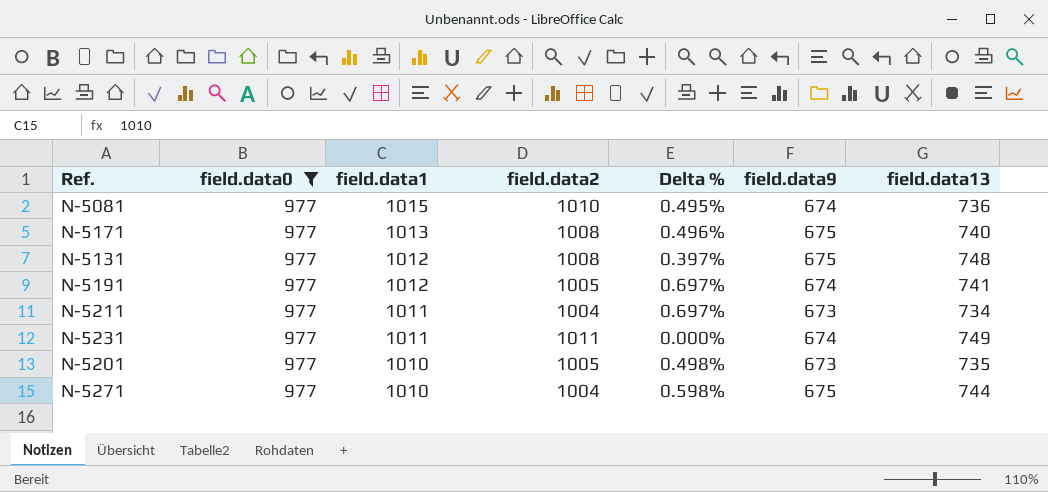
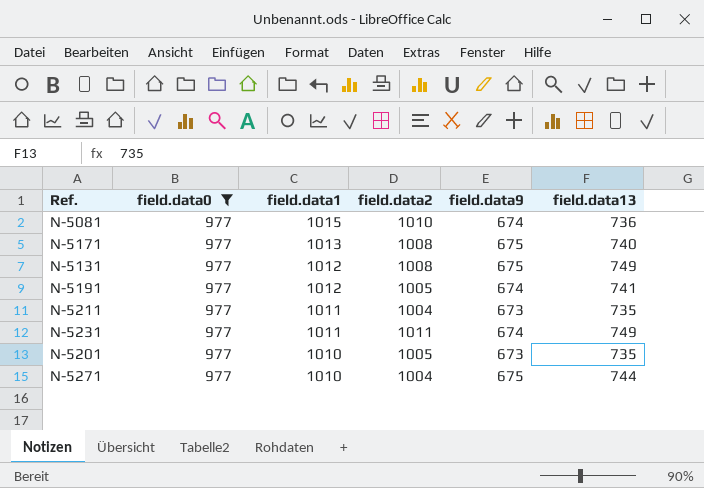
column Delta % | formula: ([field.data1] - [field.data2]) / [field.data2] -> none
N-5131 | field.data13: 748 -> 749
N-5211 | field.data13: 734 -> 735

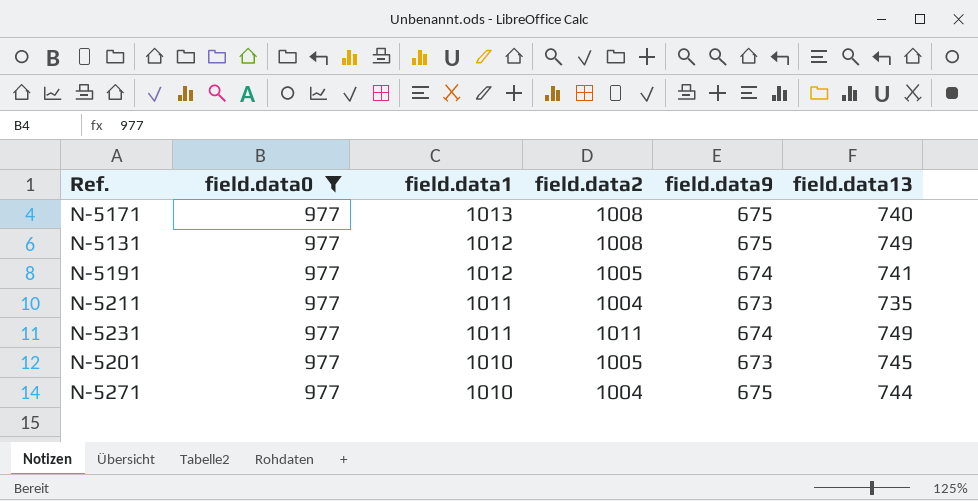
row N-5081: 977 | 1015 | 1010 | 674 | 736 -> none
N-5201 | field.data13: 735 -> 745

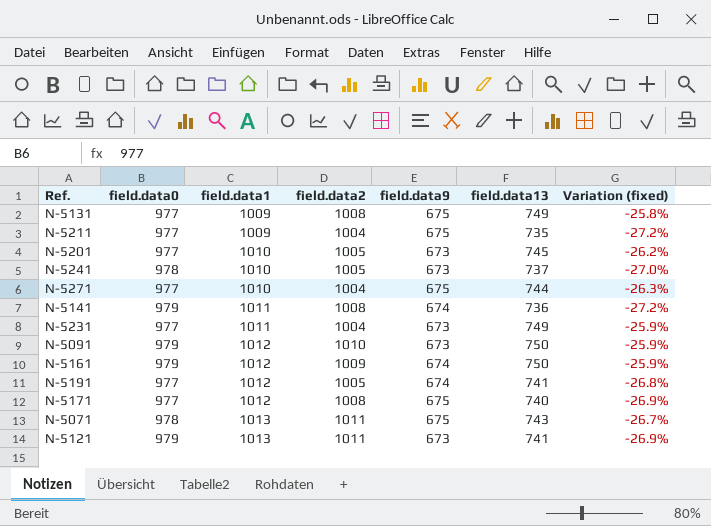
filter: field.data0 = 977 -> none
row order: field.data1 descending -> field.data1 ascending
column Variation (fixed) | formula: none -> ([field.data13] - [field.data1]) / [field.data1]
N-5131 | field.data1: 1012 -> 1009
N-5211 | field.data1: 1011 -> 1009
N-5211 | field.data9: 673 -> 675
N-5231 | field.data2: 1011 -> 1004
N-5231 | field.data9: 674 -> 673
N-5171 | field.data1: 1013 -> 1012

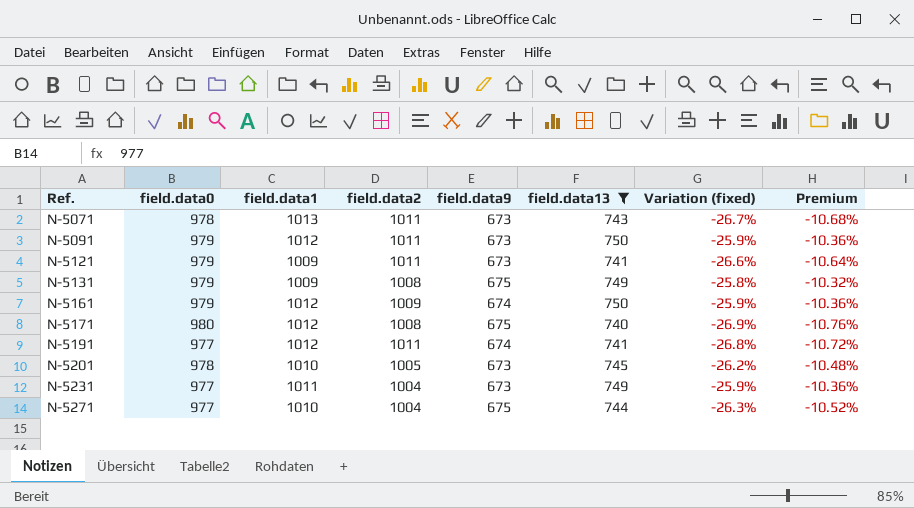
filter: none -> field.data13 >= 740
row order: field.data1 ascending -> Ref. ascending
column Premium | formula: none -> [Variation (fixed)] * 0.4
N-5071 | field.data9: 675 -> 673
N-5091 | field.data2: 1010 -> 1011
N-5121 | field.data1: 1013 -> 1009
N-5121 | Variation (fixed): -26.9% -> -26.6%
N-5131 | field.data0: 977 -> 979
N-5171 | field.data0: 977 -> 980
N-5191 | field.data2: 1005 -> 1011
N-5201 | field.data0: 977 -> 978

